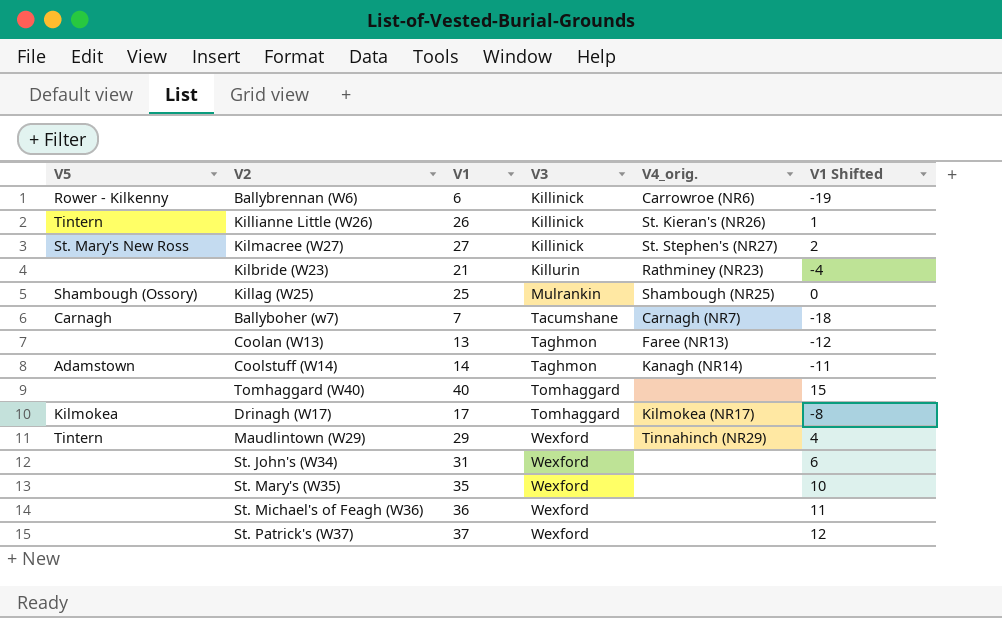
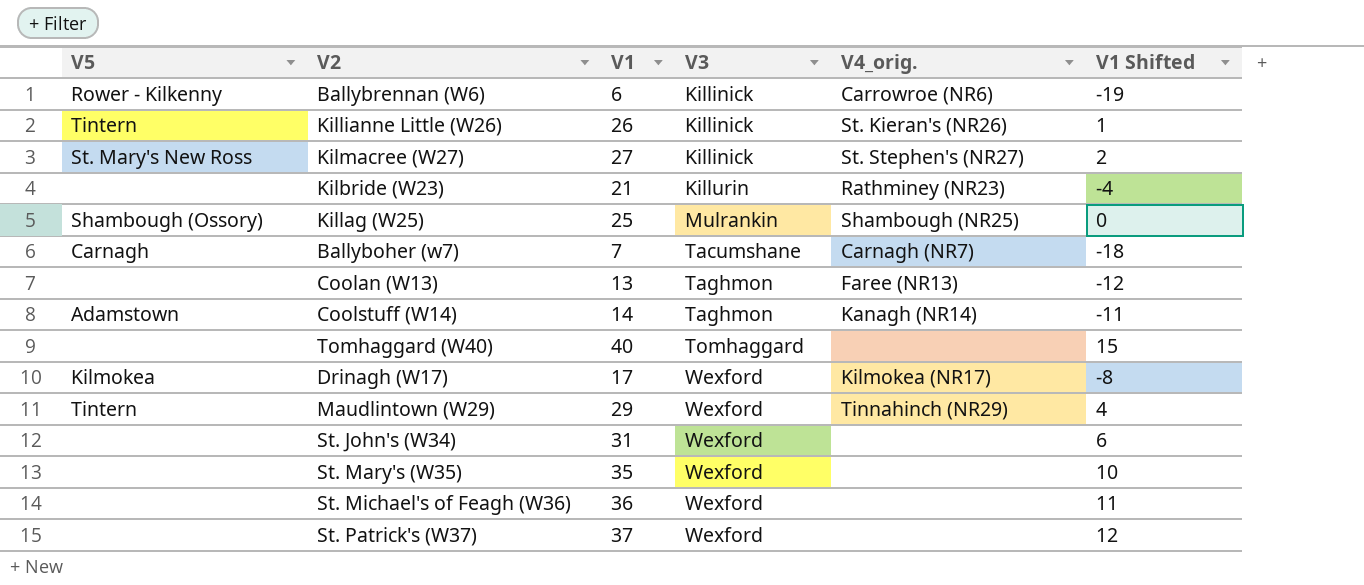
Drinagh (W17) | V3: Tomhaggard -> Wexford

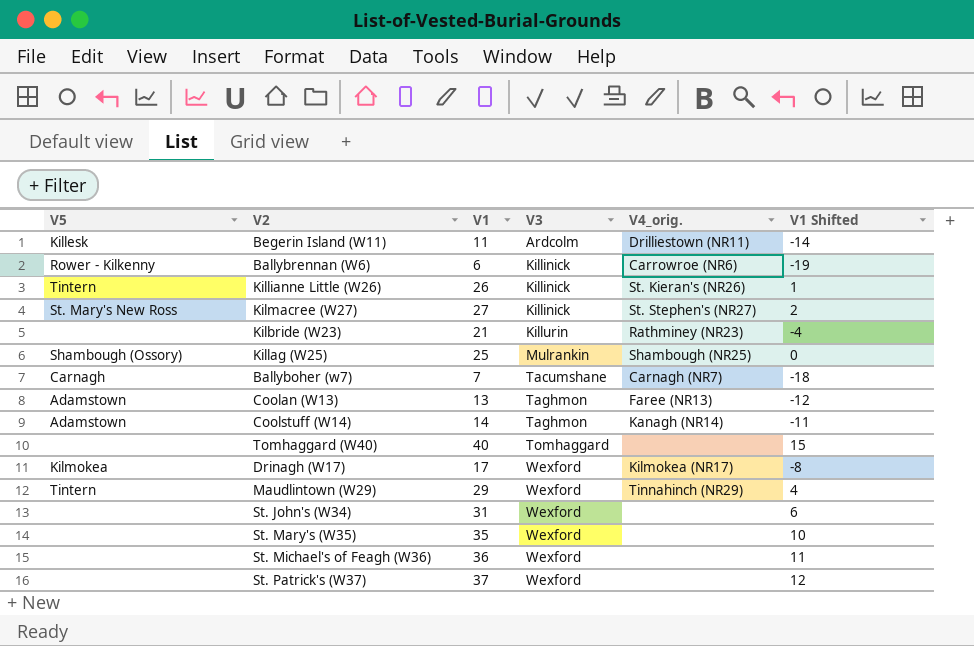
row Begerin Island (W11): none -> Killesk | 11 | Ardcolm | Drilliestown (NR11) | -14
Coolan (W13) | V5: none -> Adamstown

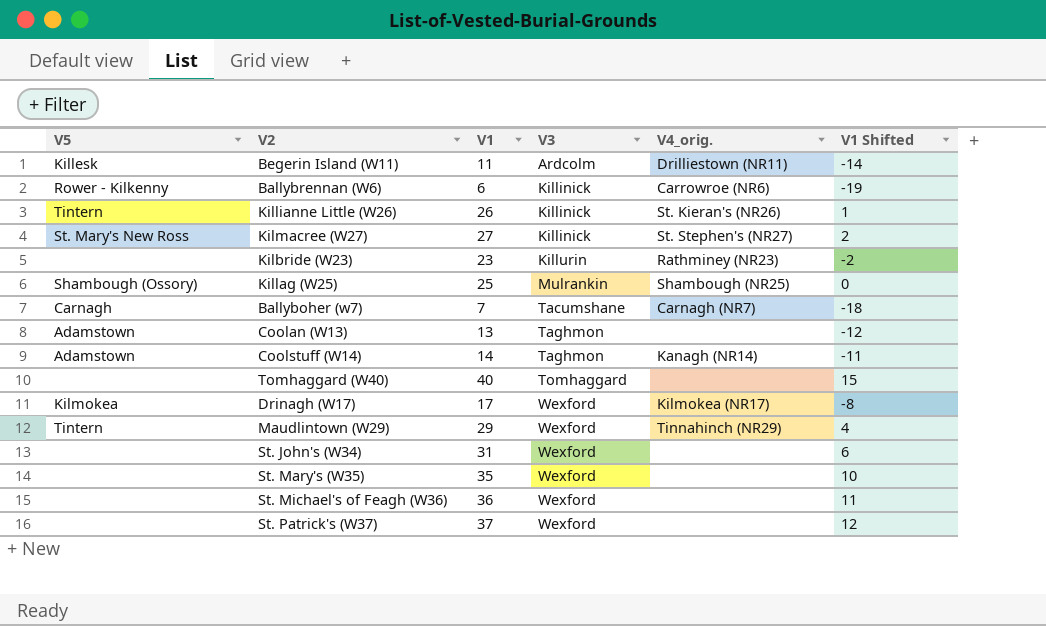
Kilbride (W23) | V1: 21 -> 23
Kilbride (W23) | V1 Shifted: -4 -> -2
Coolan (W13) | V4_orig.: Faree (NR13) -> none

